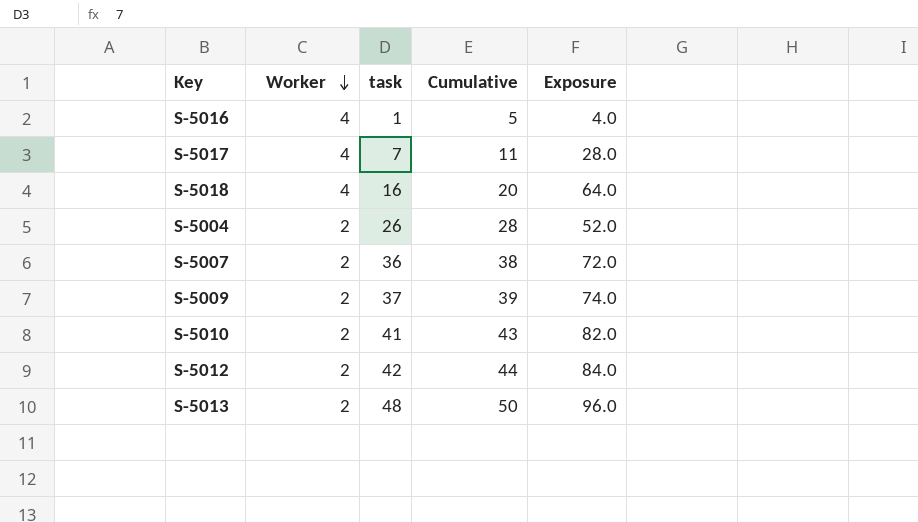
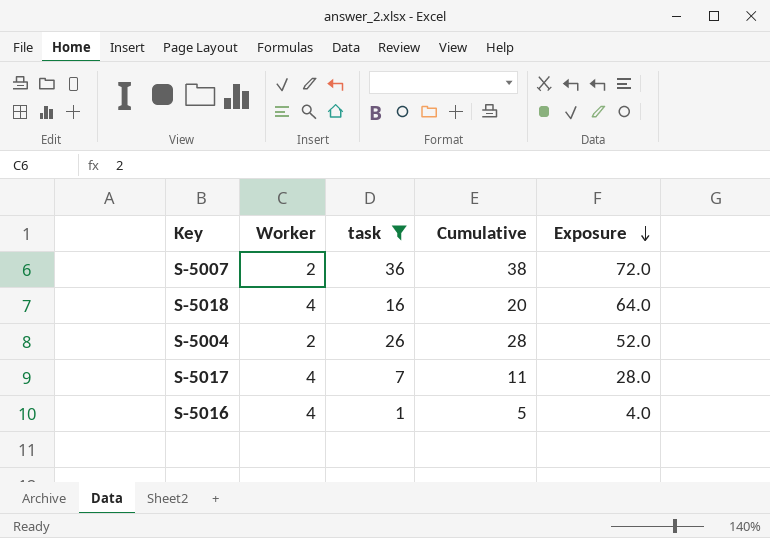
filter: none -> task <= 36
row order: Worker descending -> Exposure descending

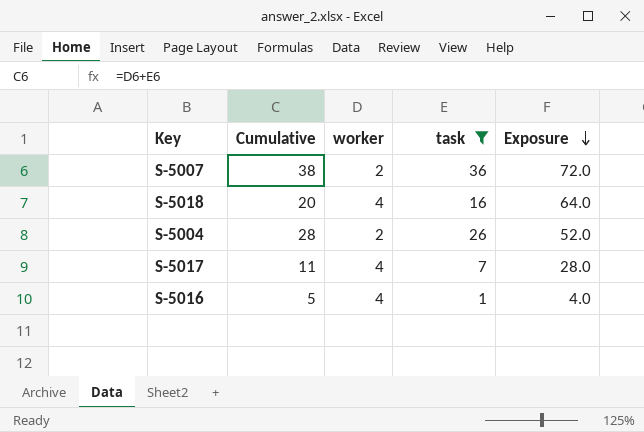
column Cumulative | position: 4 -> 2
column name: Worker -> worker

